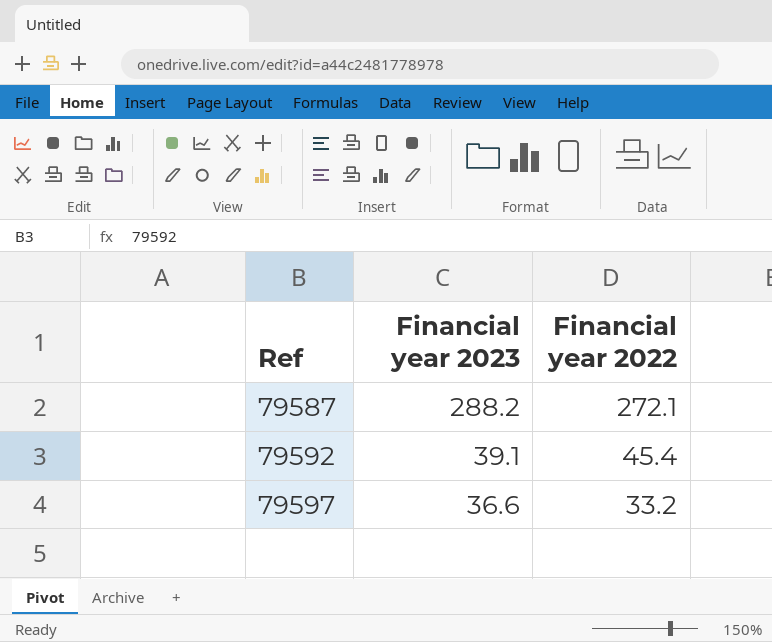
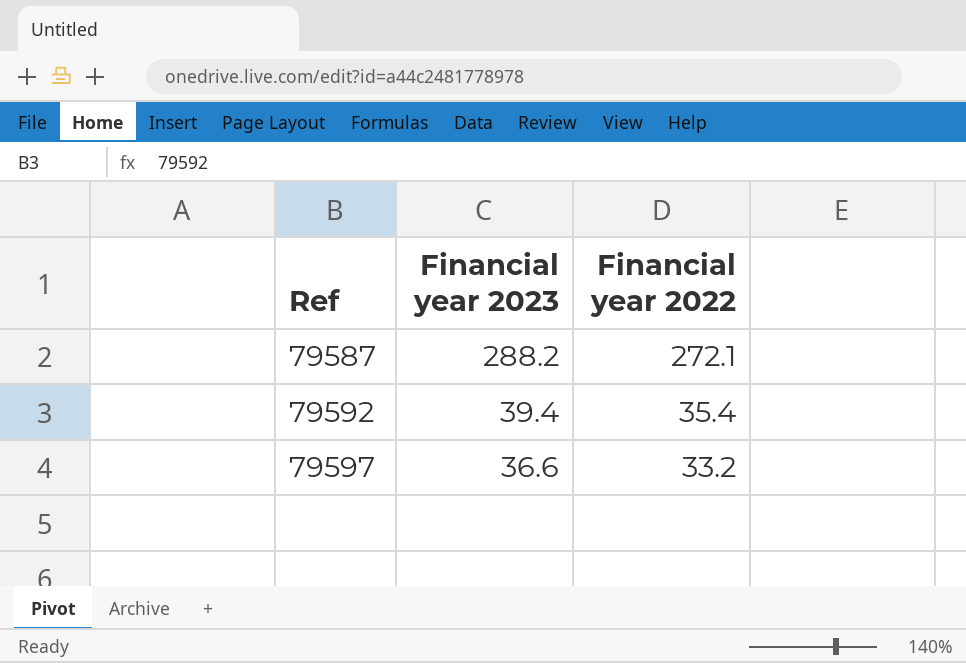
79592 | Financial year 2023: 39.1 -> 39.4
79592 | Financial year 2022: 45.4 -> 35.4

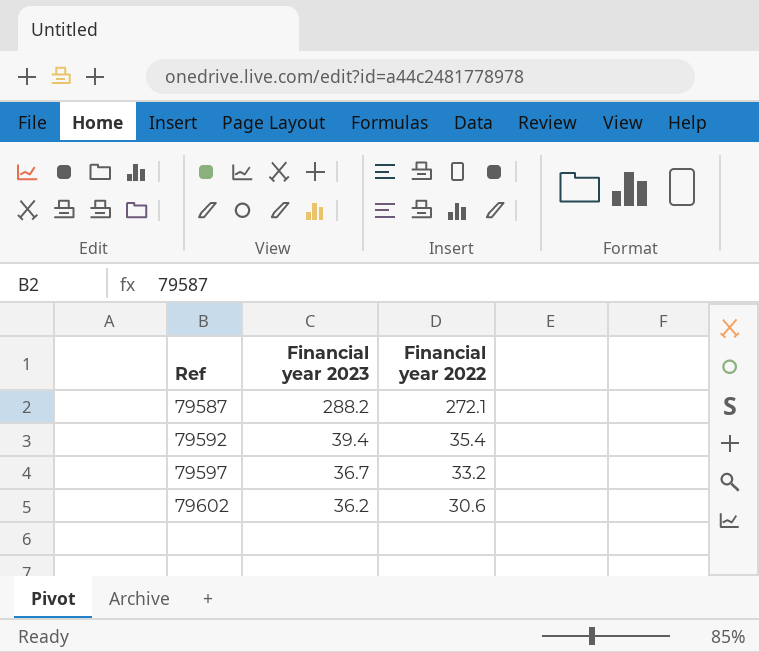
79597 | Financial year 2023: 36.6 -> 36.7
row 79602: none -> 36.2 | 30.6

